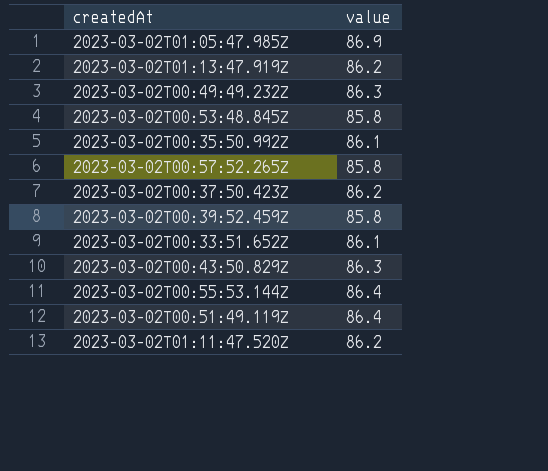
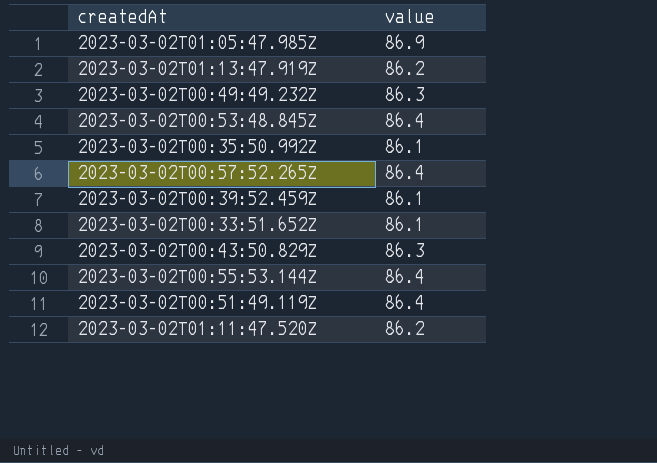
row 2023-03-02T00:37:50.423Z: 86.2 -> none
2023-03-02T00:53:48.845Z | value: 85.8 -> 86.4
2023-03-02T00:57:52.265Z | value: 85.8 -> 86.4
2023-03-02T00:39:52.459Z | value: 85.8 -> 86.1

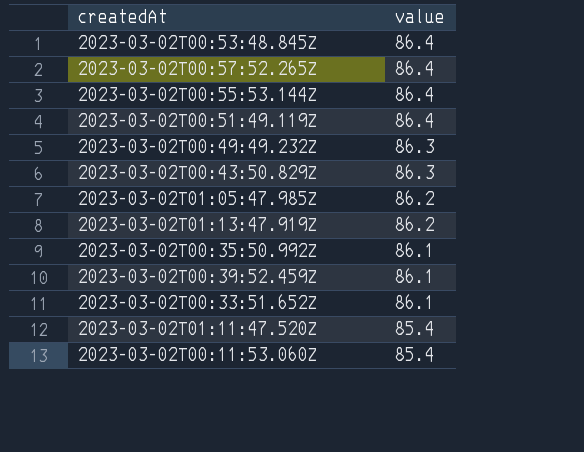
row order: none -> value descending
2023-03-02T01:05:47.985Z | value: 86.9 -> 86.2
2023-03-02T01:11:47.520Z | value: 86.2 -> 85.4
row 2023-03-02T00:11:53.060Z: none -> 85.4

